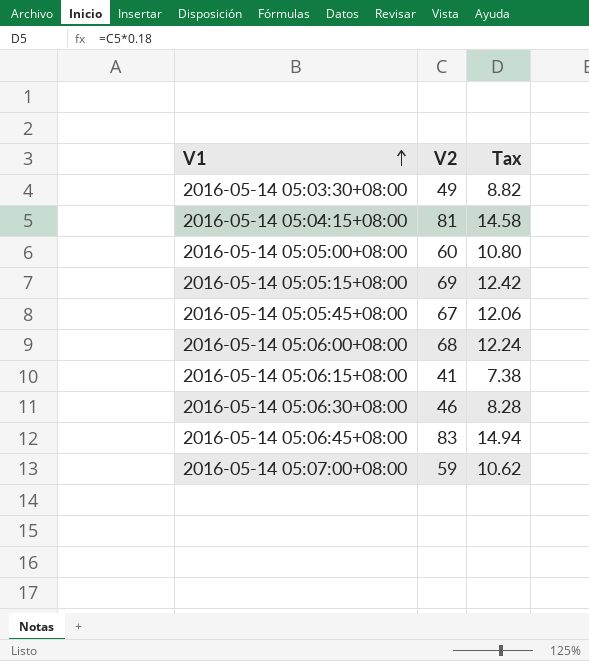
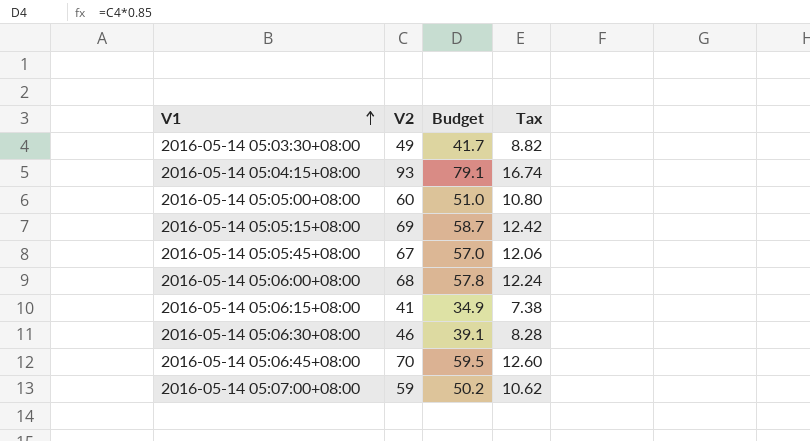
column Budget | formula: none -> [V2] * 0.85
2016-05-14 05:04:15+08:00 | V2: 81 -> 93
2016-05-14 05:04:15+08:00 | Tax: 14.58 -> 16.74
2016-05-14 05:06:45+08:00 | V2: 83 -> 70
2016-05-14 05:06:45+08:00 | Tax: 14.94 -> 12.60

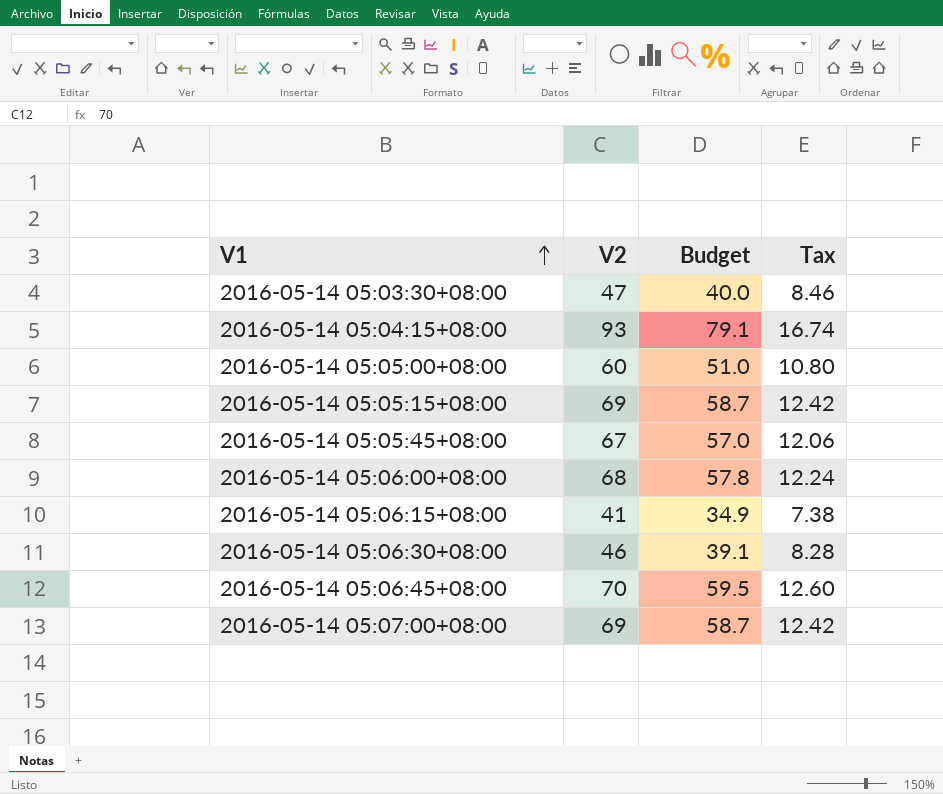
2016-05-14 05:03:30+08:00 | V2: 49 -> 47
2016-05-14 05:03:30+08:00 | Budget: 41.7 -> 40.0
2016-05-14 05:03:30+08:00 | Tax: 8.82 -> 8.46
2016-05-14 05:07:00+08:00 | V2: 59 -> 69
2016-05-14 05:07:00+08:00 | Budget: 50.2 -> 58.7
2016-05-14 05:07:00+08:00 | Tax: 10.62 -> 12.42

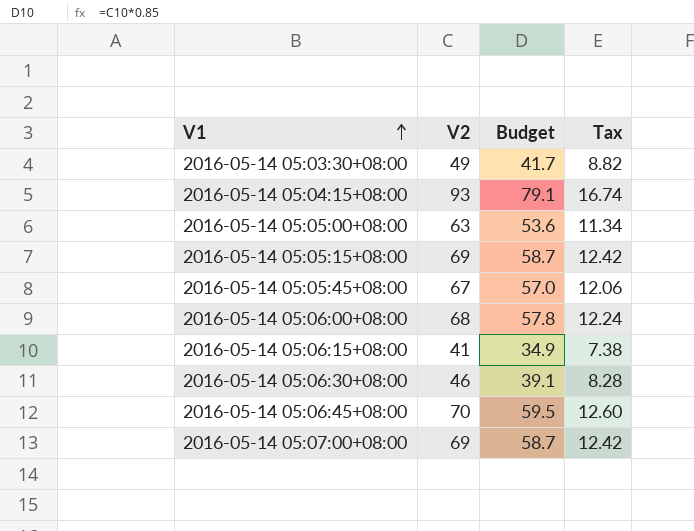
2016-05-14 05:03:30+08:00 | V2: 47 -> 49
2016-05-14 05:03:30+08:00 | Budget: 40.0 -> 41.7
2016-05-14 05:03:30+08:00 | Tax: 8.46 -> 8.82
2016-05-14 05:05:00+08:00 | V2: 60 -> 63
2016-05-14 05:05:00+08:00 | Budget: 51.0 -> 53.6
2016-05-14 05:05:00+08:00 | Tax: 10.80 -> 11.34

